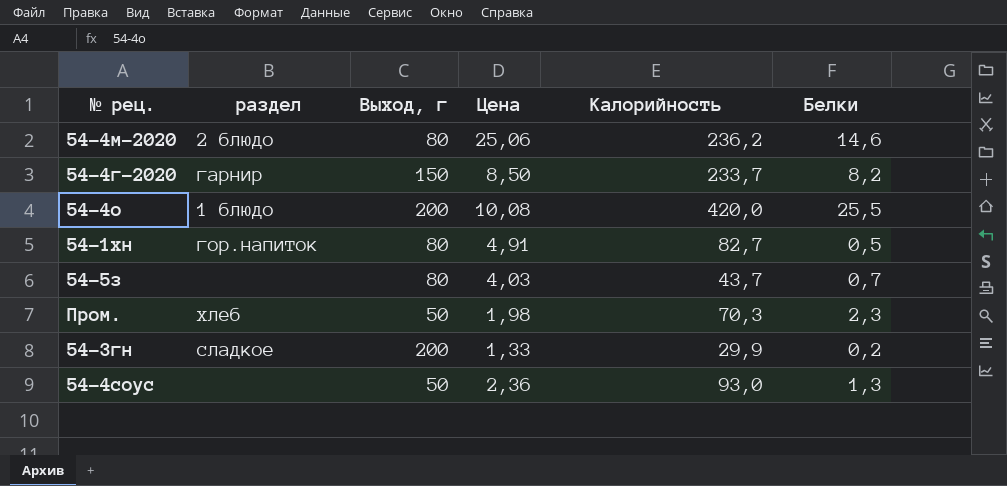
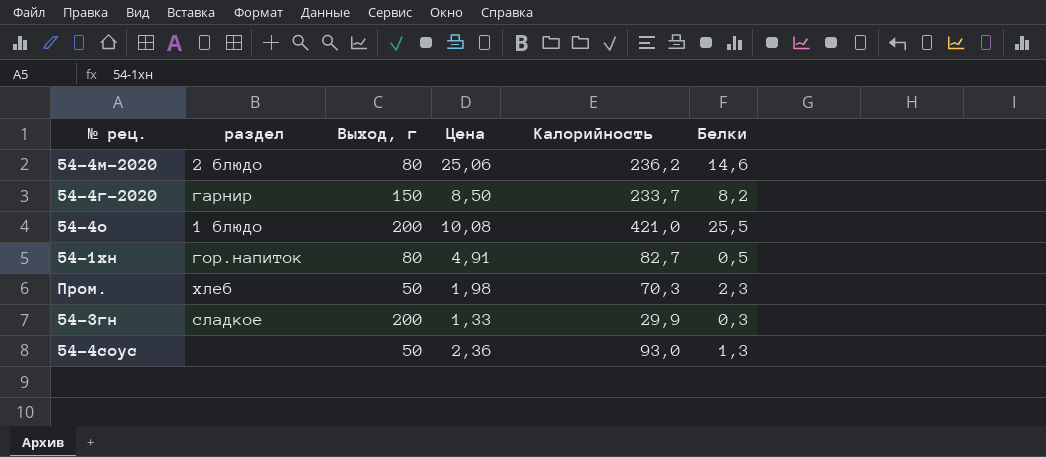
row 54-5з: none | 80 | 4,03 | 43,7 | 0,7 -> none
54-4о | Калорийность: 420,0 -> 421,0
54-3гн | Белки: 0,2 -> 0,3

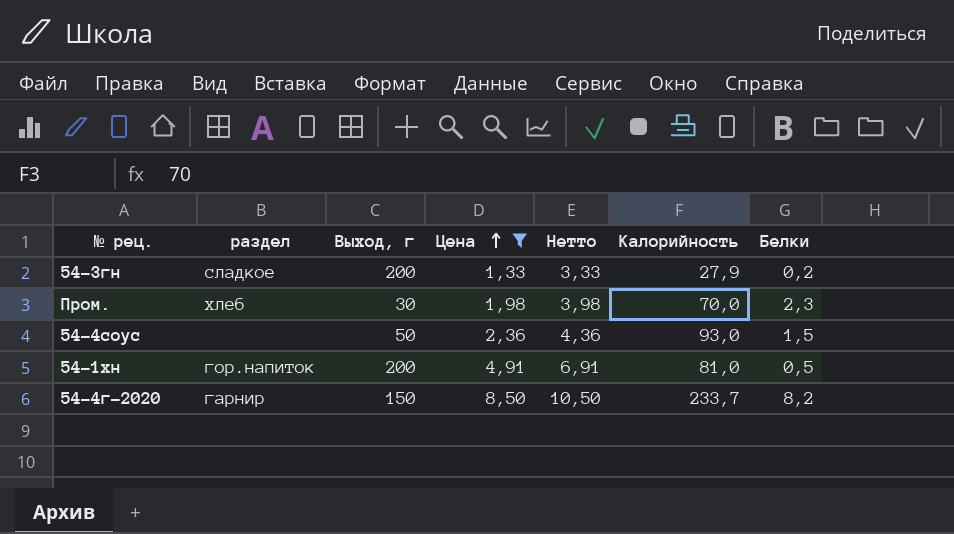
filter: none -> Цена <= 8,50
row order: none -> Цена ascending
column Нетто | formula: none -> [Цена] + 2
54-3гн | Калорийность: 29,9 -> 27,9
54-3гн | Белки: 0,3 -> 0,2
Пром. | Выход, г: 50 -> 30
Пром. | Калорийность: 70,3 -> 70,0
54-4соус | Белки: 1,3 -> 1,5
54-1хн | Выход, г: 80 -> 200
54-1хн | Калорийность: 82,7 -> 81,0

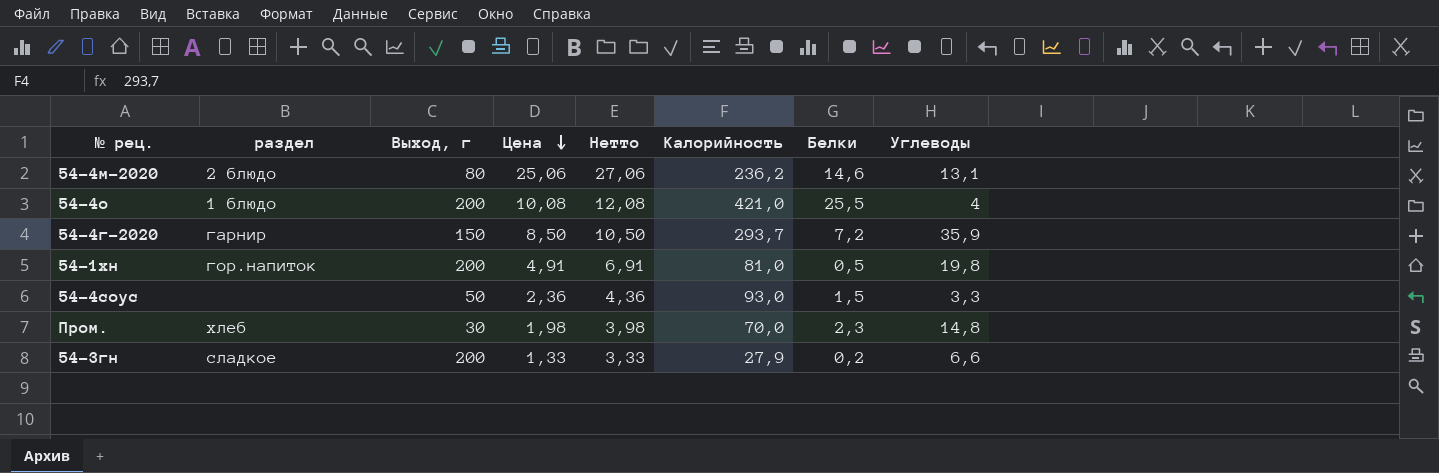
filter: Цена <= 8,50 -> none
row order: Цена ascending -> Цена descending
column Углеводы | position: none -> 8
54-4г-2020 | Калорийность: 233,7 -> 293,7
54-4г-2020 | Белки: 8,2 -> 7,2

